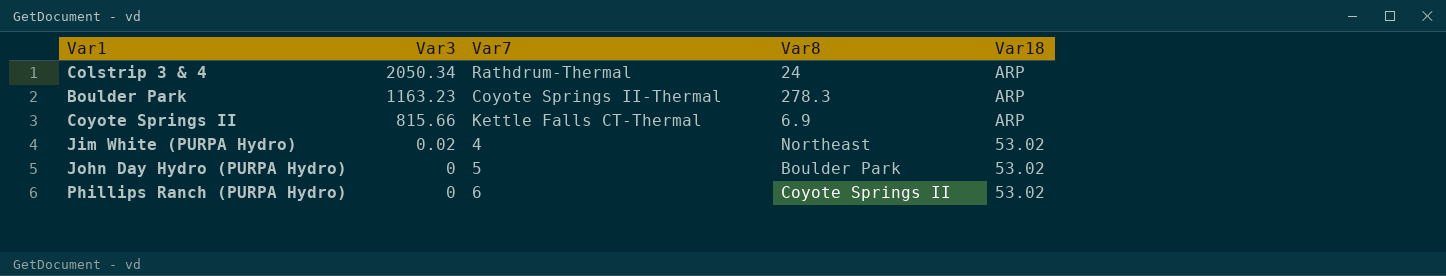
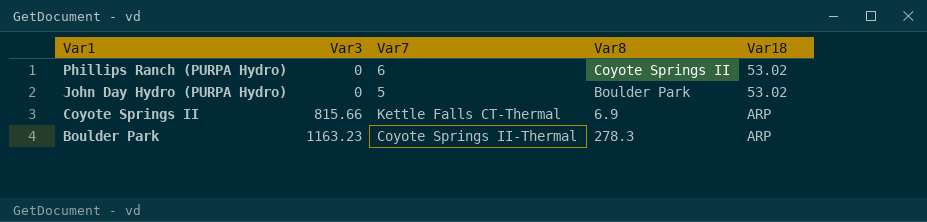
row order: Var3 descending -> Var1 descending
row Colstrip 3 & 4: 2050.34 | Rathdrum-Thermal | 24 | ARP -> none
row Jim White (PURPA Hydro): 0.02 | 4 | Northeast | 53.02 -> none

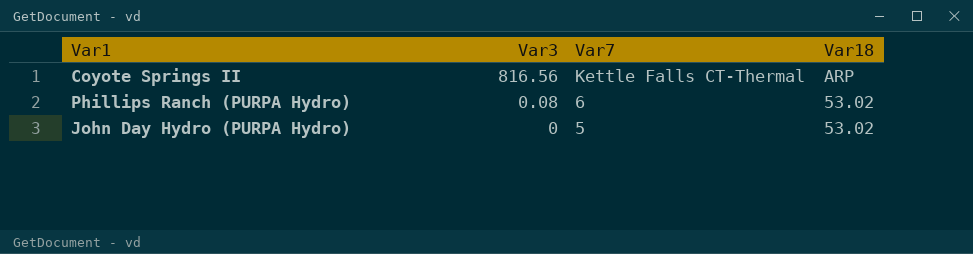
row order: Var1 descending -> Var3 descending
column Var8 | position: 4 -> none
row Boulder Park: 1163.23 | Coyote Springs II-Thermal | 278.3 | ARP -> none
Coyote Springs II | Var3: 815.66 -> 816.56
Phillips Ranch (PURPA Hydro) | Var3: 0 -> 0.08

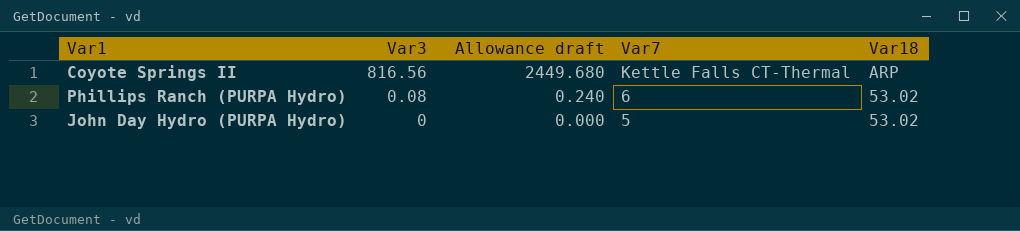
column Allowance draft | formula: none -> [Var3] * 3

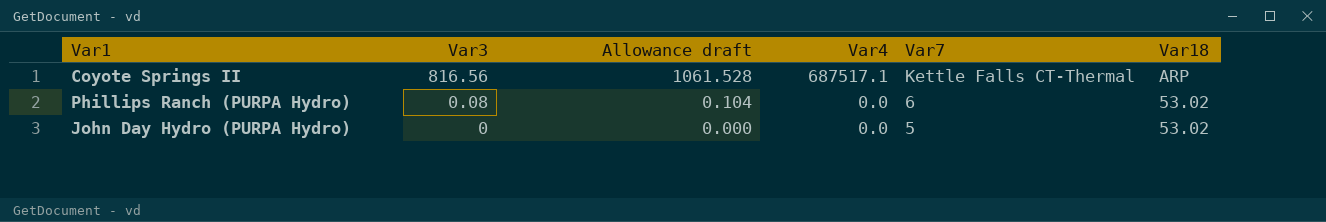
column Allowance draft | formula: [Var3] * 3 -> [Var3] * 1.3
column Var4 | position: none -> 4

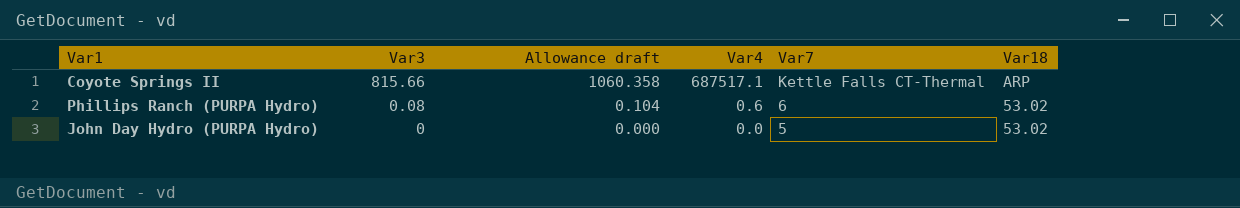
Coyote Springs II | Var3: 816.56 -> 815.66
Coyote Springs II | Allowance draft: 1061.528 -> 1060.358
Phillips Ranch (PURPA Hydro) | Var4: 0.0 -> 0.6

